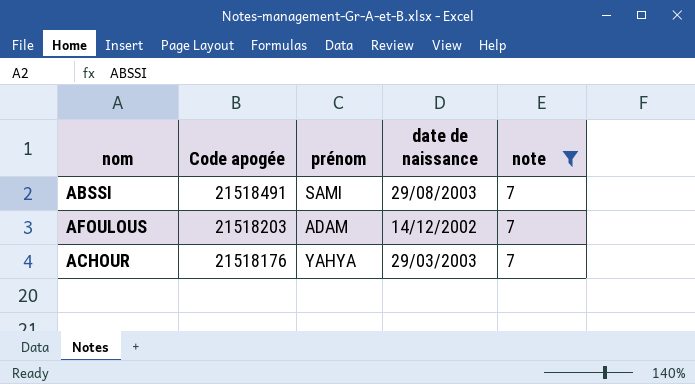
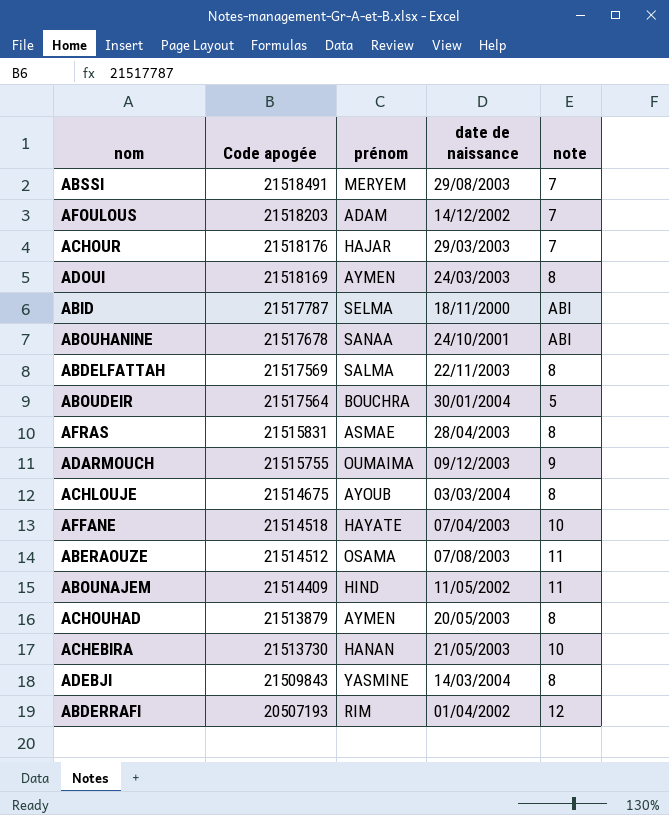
filter: note = 7 -> none
ABSSI | prénom: SAMI -> MERYEM
ACHOUR | prénom: YAHYA -> HAJAR

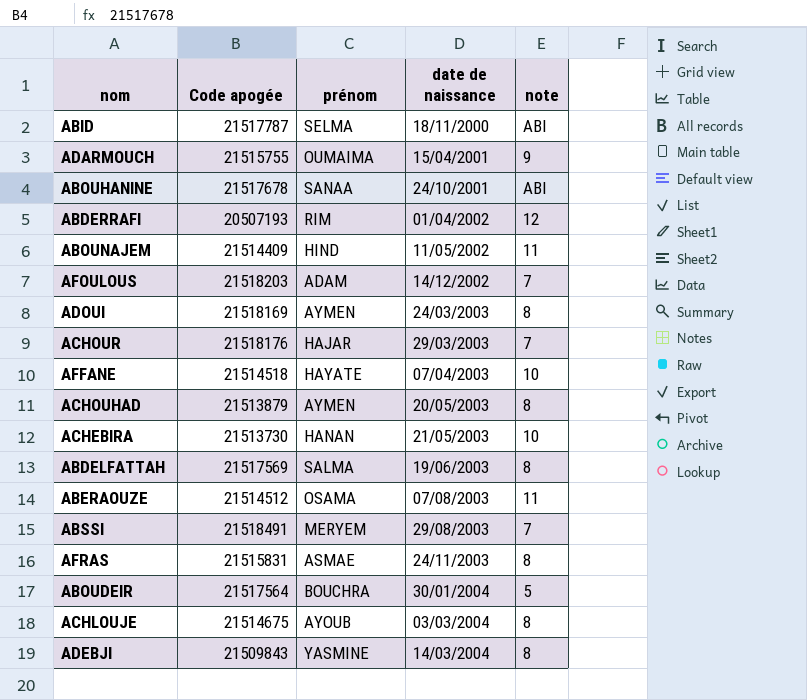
row order: Code apogée descending -> date de naissance ascending
ADARMOUCH | date de naissance: 09/12/2003 -> 15/04/2001
ABDELFATTAH | date de naissance: 22/11/2003 -> 19/06/2003
AFRAS | date de naissance: 28/04/2003 -> 24/11/2003

